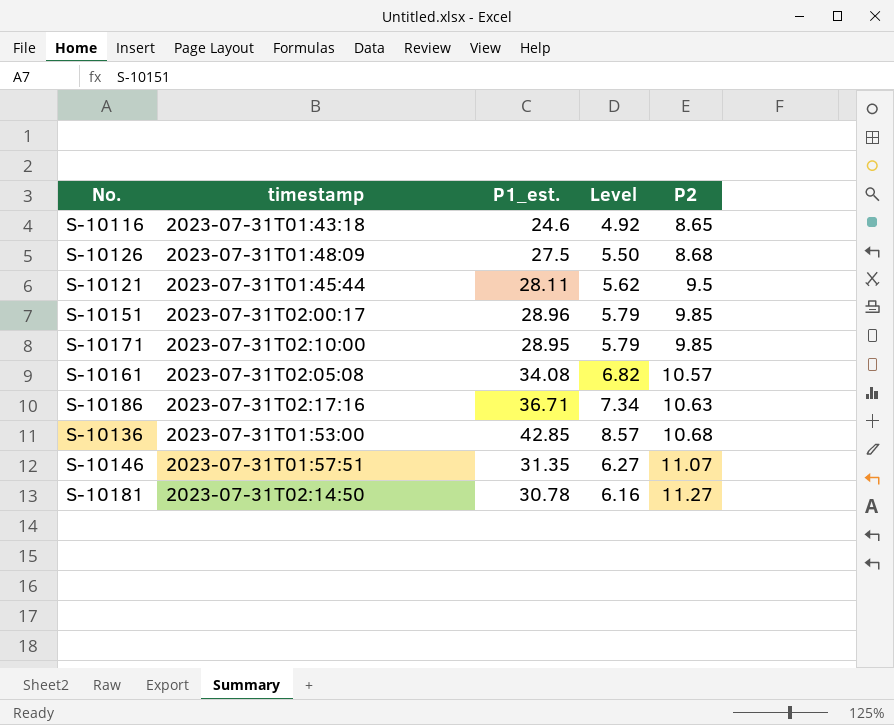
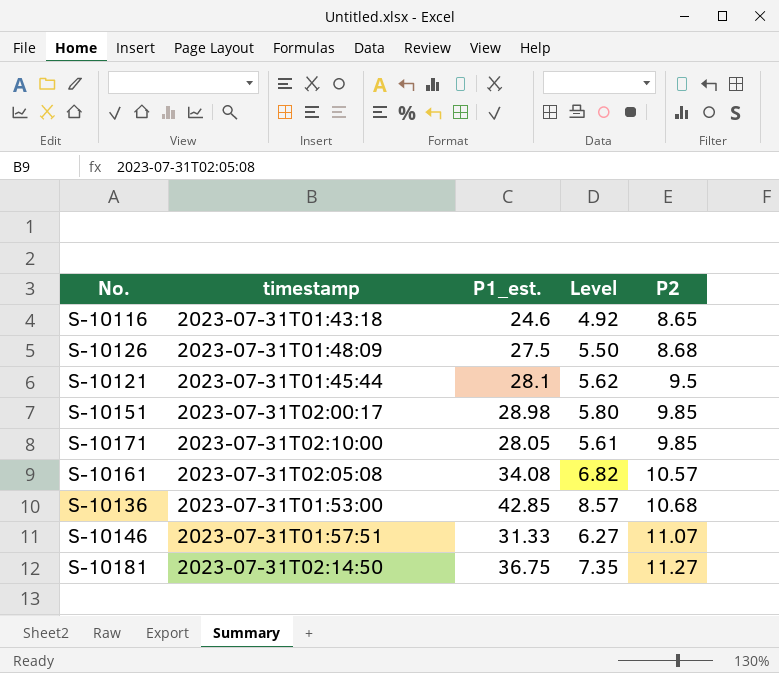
row S-10186: 2023-07-31T02:17:16 | 36.71 | 7.34 | 10.63 -> none
S-10121 | P1_est.: 28.11 -> 28.1
S-10151 | P1_est.: 28.96 -> 28.98
S-10151 | Level: 5.79 -> 5.80
S-10171 | P1_est.: 28.95 -> 28.05
S-10171 | Level: 5.79 -> 5.61
S-10146 | P1_est.: 31.35 -> 31.33
S-10181 | P1_est.: 30.78 -> 36.75
S-10181 | Level: 6.16 -> 7.35

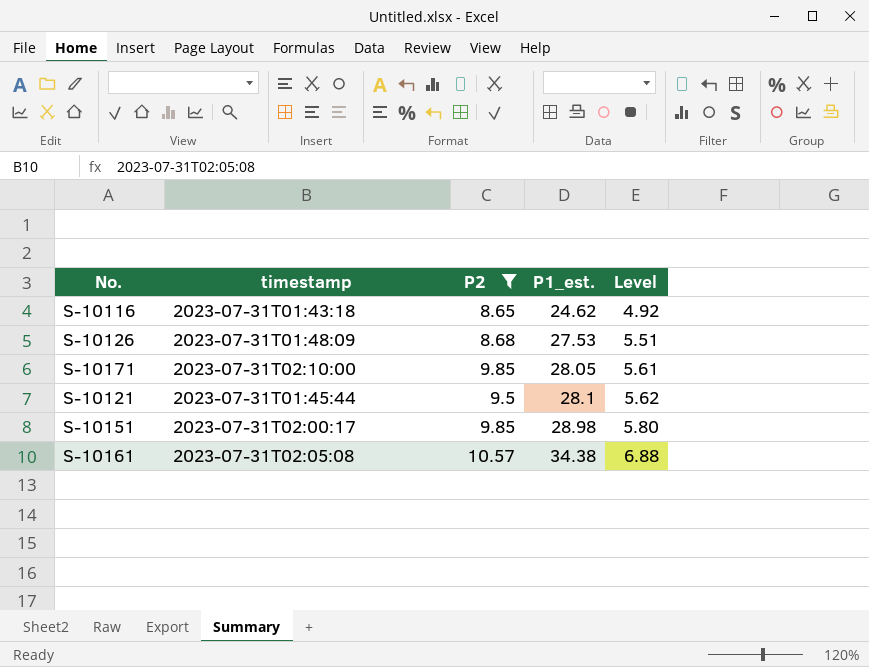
filter: none -> P2 <= 10.57
row order: P2 ascending -> P1_est. ascending
column P2 | position: 5 -> 3
S-10116 | P1_est.: 24.6 -> 24.62
S-10126 | P1_est.: 27.5 -> 27.53
S-10126 | Level: 5.50 -> 5.51
S-10161 | P1_est.: 34.08 -> 34.38
S-10161 | Level: 6.82 -> 6.88

